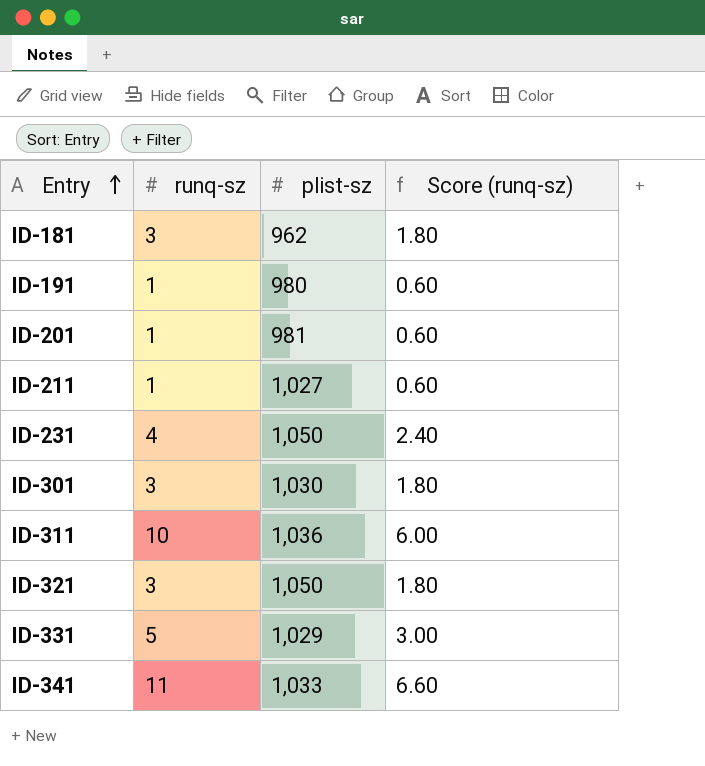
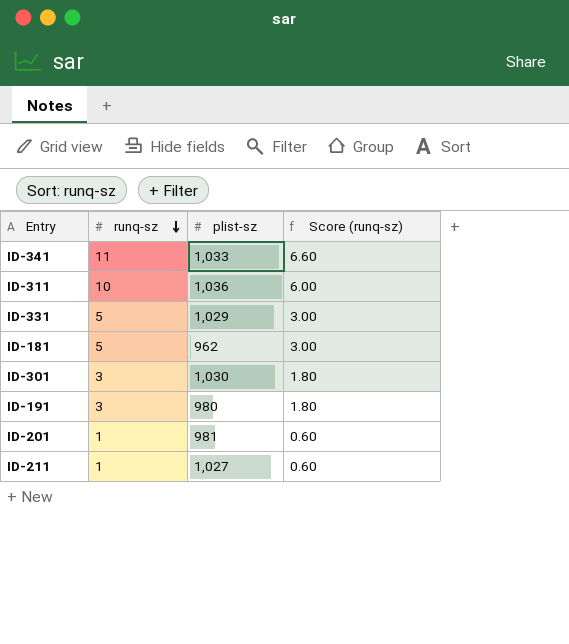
row order: Entry ascending -> runq-sz descending
row ID-231: 4 | 1,050 | 2.40 -> none
row ID-321: 3 | 1,050 | 1.80 -> none
ID-181 | runq-sz: 3 -> 5
ID-181 | Score (runq-sz): 1.80 -> 3.00
ID-191 | runq-sz: 1 -> 3
ID-191 | Score (runq-sz): 0.60 -> 1.80

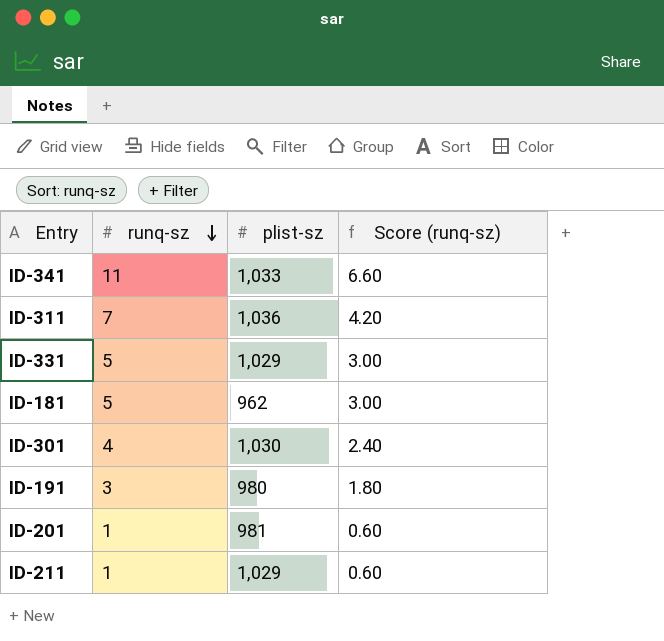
ID-311 | runq-sz: 10 -> 7
ID-311 | Score (runq-sz): 6.00 -> 4.20
ID-301 | runq-sz: 3 -> 4
ID-301 | Score (runq-sz): 1.80 -> 2.40
ID-211 | plist-sz: 1,027 -> 1,029

